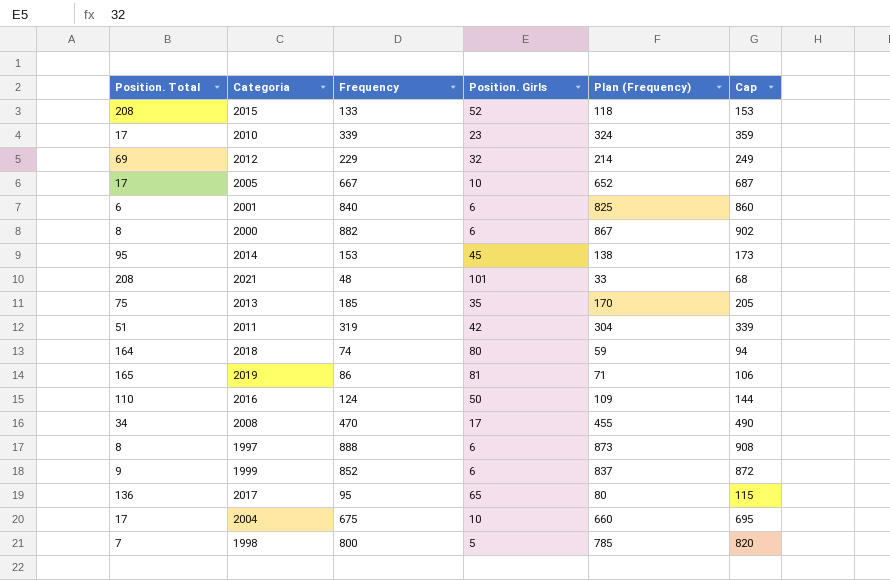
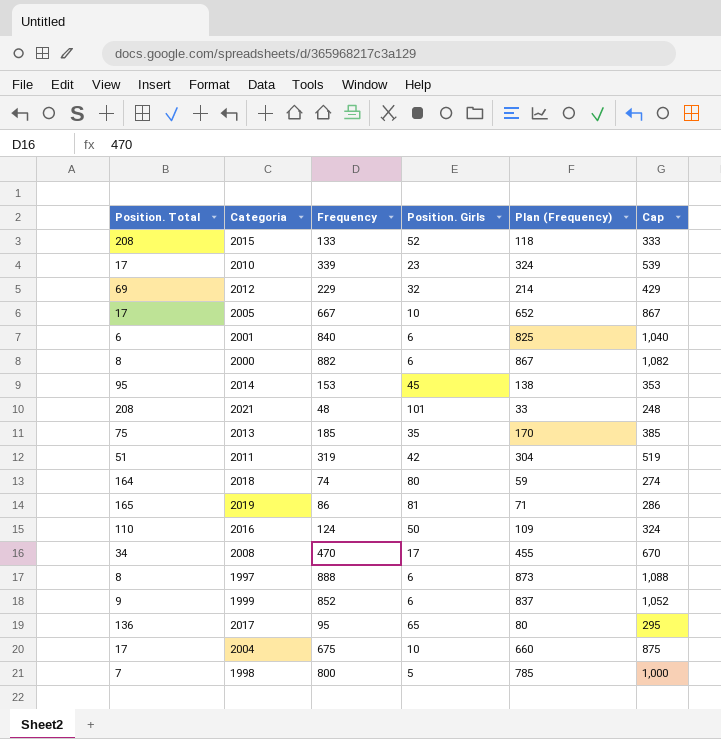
column Cap | formula: [Frequency] + 20 -> [Frequency] + 200

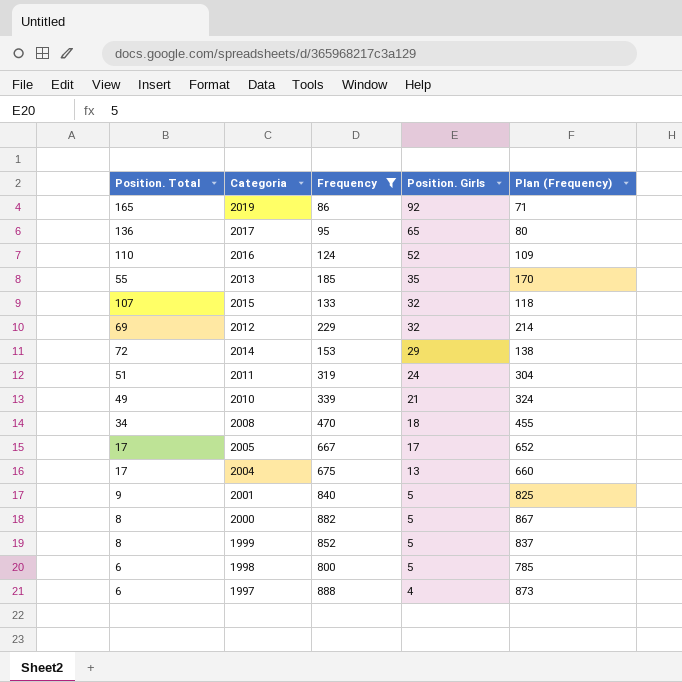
filter: none -> Frequency >= 86
row order: none -> Position. Girls descending
column Cap | formula: [Frequency] + 200 -> none
2019 | Position. Girls: 81 -> 92
2016 | Position. Girls: 50 -> 52
2013 | Position. Total: 75 -> 55
2015 | Position. Total: 208 -> 107
2015 | Position. Girls: 52 -> 32
2014 | Position. Total: 95 -> 72
2014 | Position. Girls: 45 -> 29
2011 | Position. Girls: 42 -> 24
2010 | Position. Total: 17 -> 49
2010 | Position. Girls: 23 -> 21
2008 | Position. Girls: 17 -> 18
2005 | Position. Girls: 10 -> 17
2004 | Position. Girls: 10 -> 13
2001 | Position. Total: 6 -> 9
2001 | Position. Girls: 6 -> 5
2000 | Position. Girls: 6 -> 5
1999 | Position. Total: 9 -> 8
1999 | Position. Girls: 6 -> 5
1998 | Position. Total: 7 -> 6
1997 | Position. Total: 8 -> 6
1997 | Position. Girls: 6 -> 4

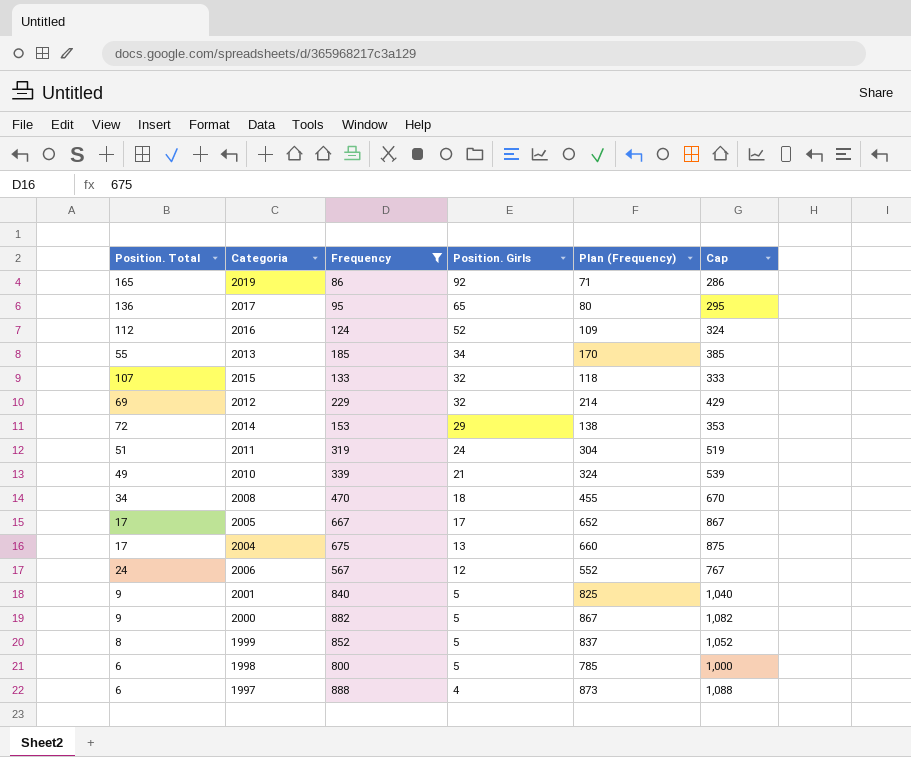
column Cap | formula: none -> [Frequency] + 200
2016 | Position. Total: 110 -> 112
2013 | Position. Girls: 35 -> 34
row 2006: none -> 24 | 567 | 12 | 552 | 767
2000 | Position. Total: 8 -> 9

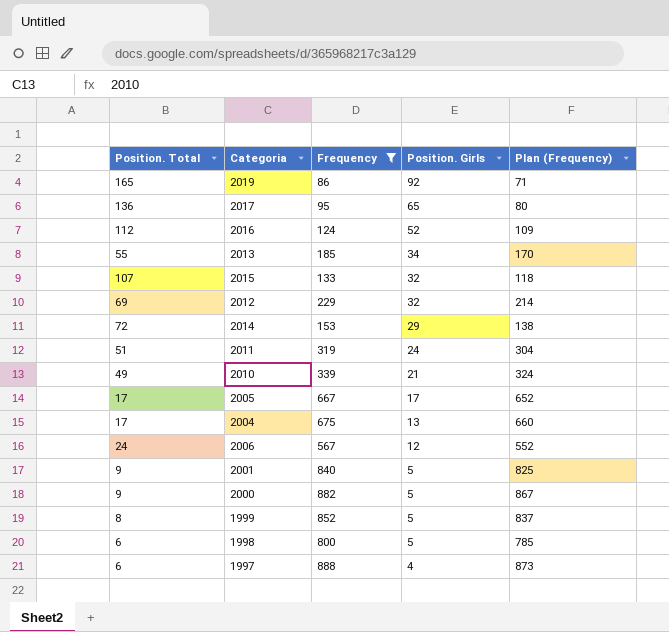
column Cap | formula: [Frequency] + 200 -> none
row 2008: 34 | 470 | 18 | 455 | 670 -> none

